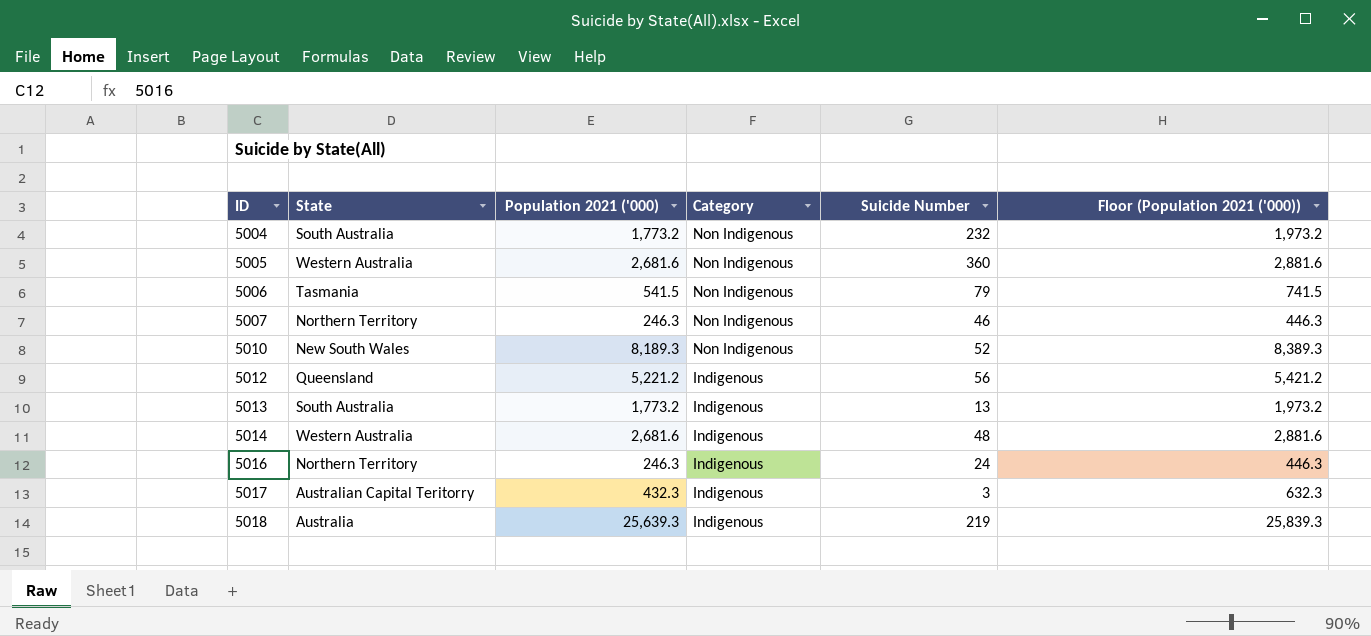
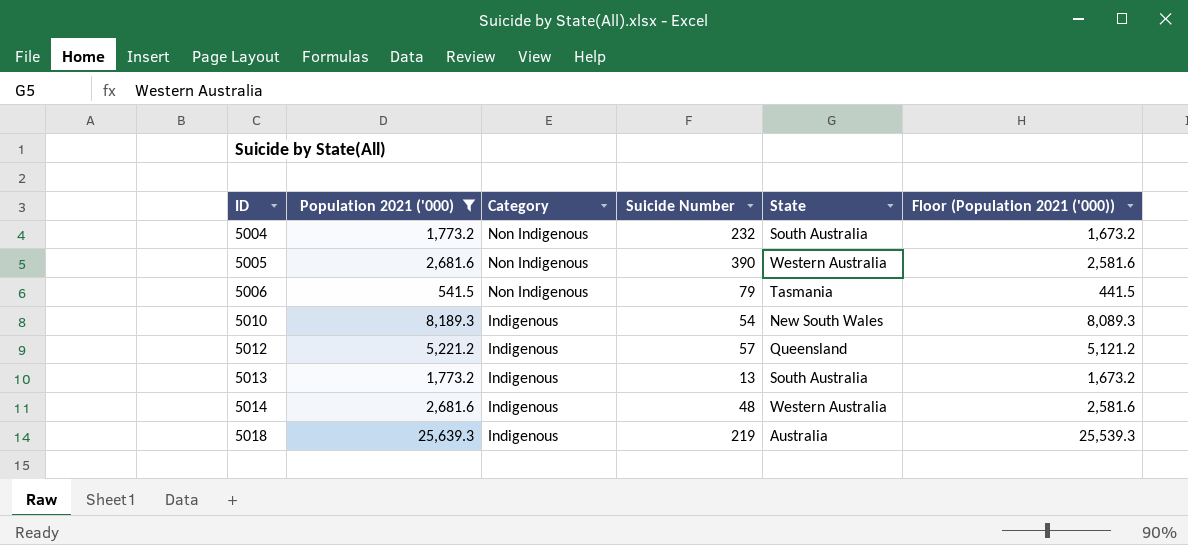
filter: none -> Population 2021 ('000) >= 541.5
column State | position: 2 -> 5
column Floor (Population 2021 ('000)) | formula: [Population 2021 ('000)] + 200 -> [Population 2021 ('000)] - 100
5005 | Suicide Number: 360 -> 390
5010 | Category: Non Indigenous -> Indigenous
5010 | Suicide Number: 52 -> 54
5012 | Suicide Number: 56 -> 57

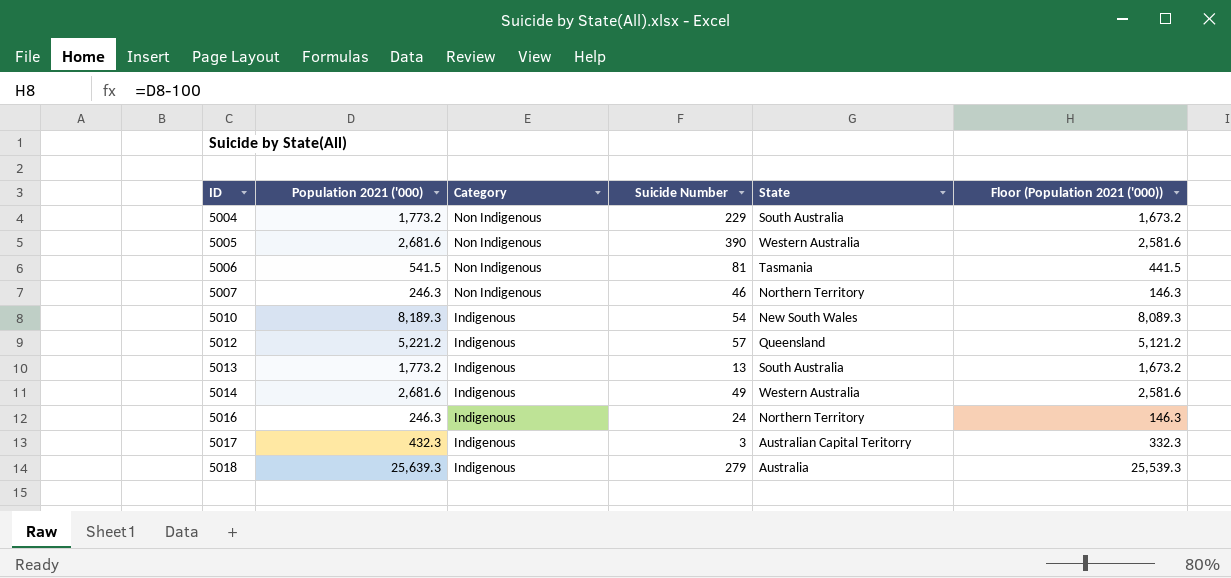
filter: Population 2021 ('000) >= 541.5 -> none
5004 | Suicide Number: 232 -> 229
5006 | Suicide Number: 79 -> 81
5014 | Suicide Number: 48 -> 49
5018 | Suicide Number: 219 -> 279

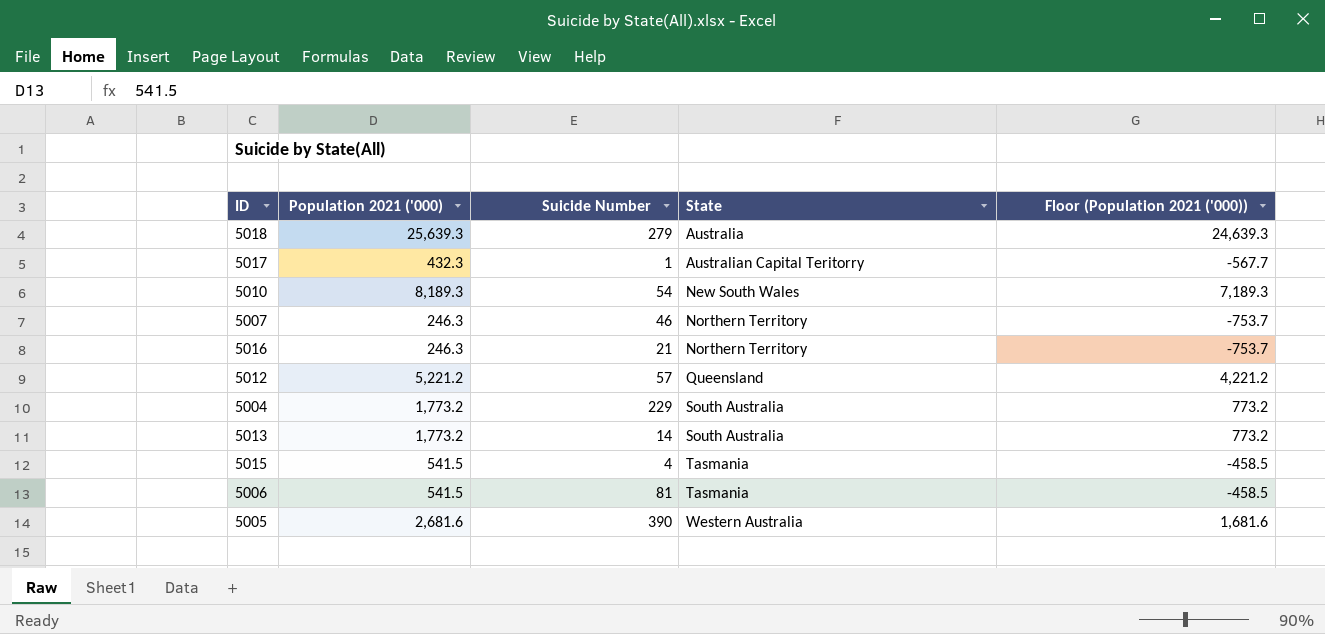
row order: ID ascending -> State ascending
column Category | position: 3 -> none
column Floor (Population 2021 ('000)) | formula: [Population 2021 ('000)] - 100 -> [Population 2021 ('000)] - 1000
row 5014: 2,681.6 | Indigenous | 49 | Western Australia | 2,581.6 -> none
5017 | Suicide Number: 3 -> 1
5016 | Suicide Number: 24 -> 21
5013 | Suicide Number: 13 -> 14
row 5015: none -> 541.5 | 4 | Tasmania | -458.5

